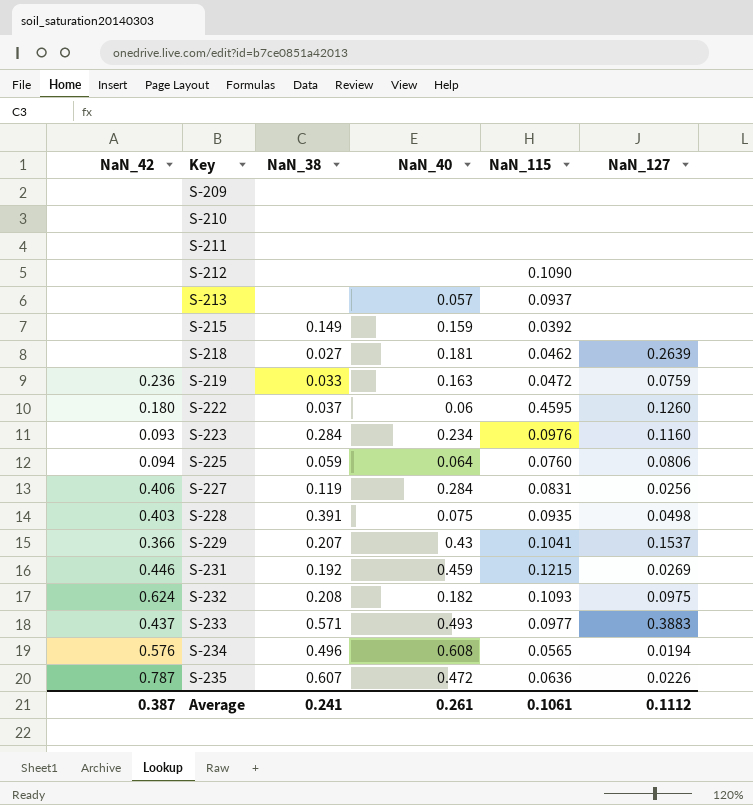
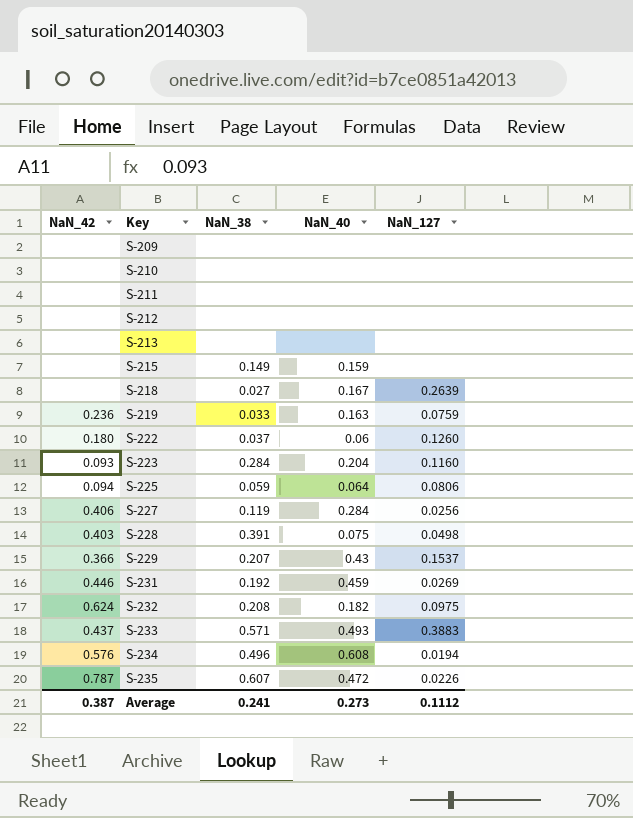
column NaN_115 | position: 5 -> none
S-213 | NaN_40: 0.057 -> none
S-218 | NaN_40: 0.181 -> 0.167
S-223 | NaN_40: 0.234 -> 0.204
Average | NaN_40: 0.261 -> 0.273

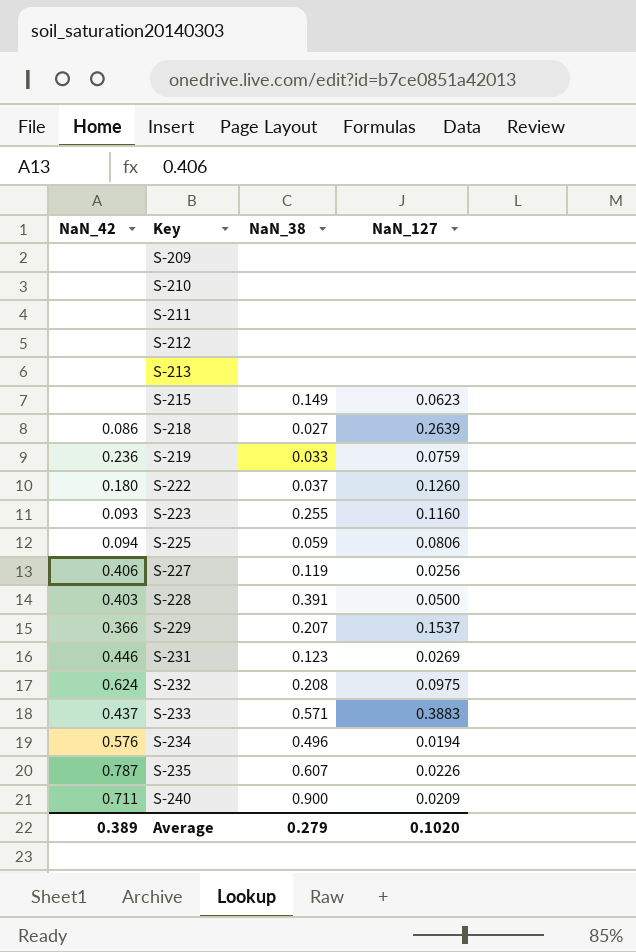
column NaN_40 | position: 4 -> none
S-215 | NaN_127: none -> 0.0623
S-218 | NaN_42: none -> 0.086
S-223 | NaN_38: 0.284 -> 0.255
S-228 | NaN_127: 0.0498 -> 0.0500
S-231 | NaN_38: 0.192 -> 0.123
row S-240: none -> 0.711 | 0.900 | 0.0209
Average | NaN_42: 0.387 -> 0.389
Average | NaN_38: 0.241 -> 0.279
Average | NaN_127: 0.1112 -> 0.1020

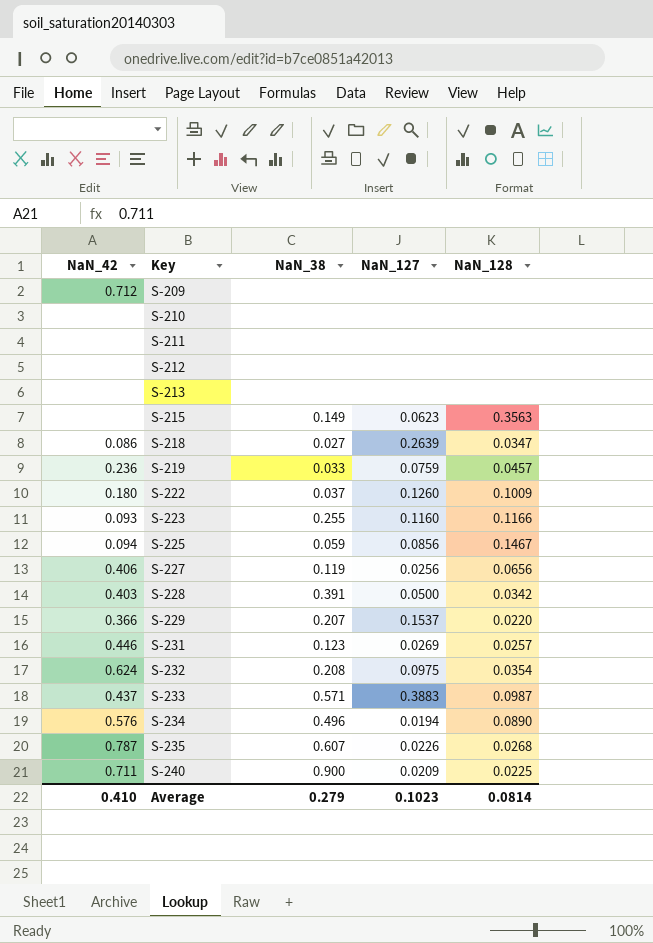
column NaN_128 | position: none -> 5
S-209 | NaN_42: none -> 0.712
S-225 | NaN_127: 0.0806 -> 0.0856
Average | NaN_42: 0.389 -> 0.410
Average | NaN_127: 0.1020 -> 0.1023

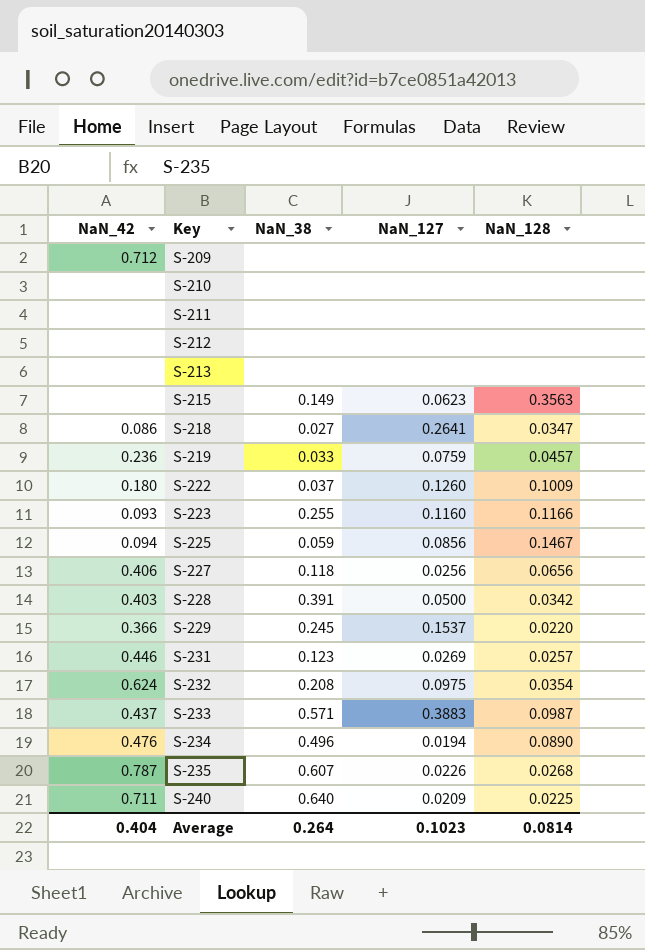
S-218 | NaN_127: 0.2639 -> 0.2641
S-227 | NaN_38: 0.119 -> 0.118
S-229 | NaN_38: 0.207 -> 0.245
S-234 | NaN_42: 0.576 -> 0.476
S-240 | NaN_38: 0.900 -> 0.640
Average | NaN_42: 0.410 -> 0.404
Average | NaN_38: 0.279 -> 0.264

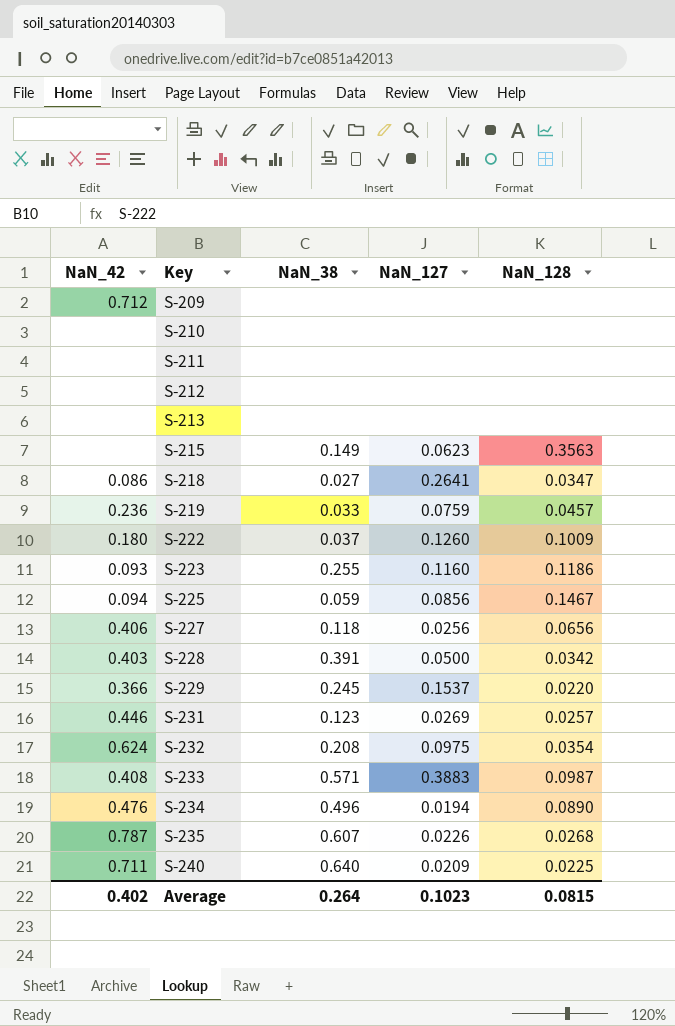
S-223 | NaN_128: 0.1166 -> 0.1186
S-233 | NaN_42: 0.437 -> 0.408
Average | NaN_42: 0.404 -> 0.402
Average | NaN_128: 0.0814 -> 0.0815

